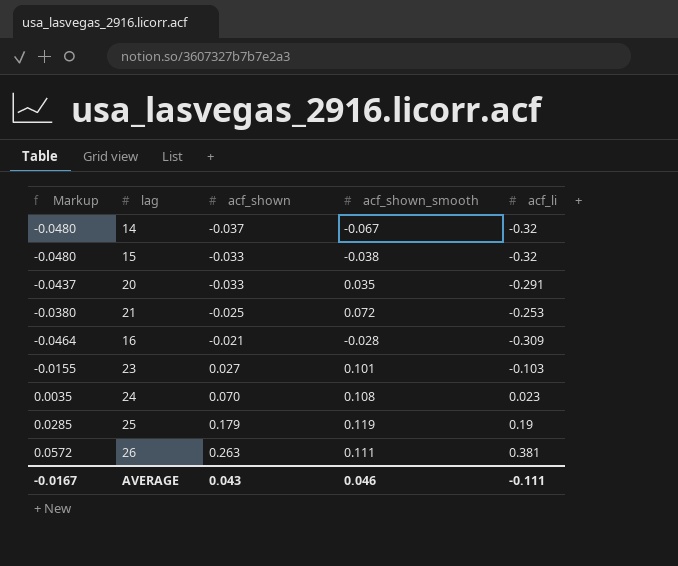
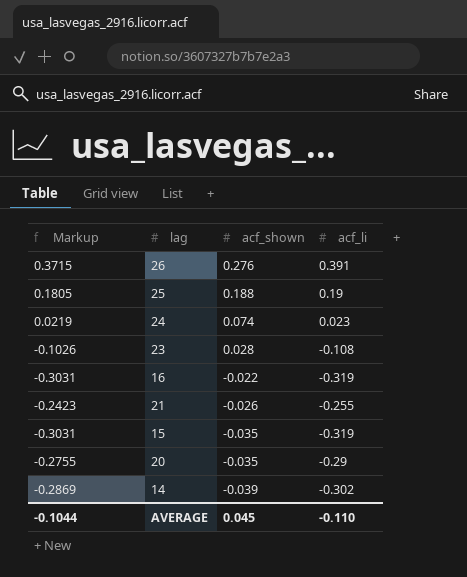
row order: acf_shown ascending -> acf_shown descending
column acf_shown_smooth | position: 4 -> none
column Markup | formula: [acf_li] * 0.15 -> [acf_li] * 0.95
26 | acf_shown: 0.263 -> 0.276
26 | acf_li: 0.381 -> 0.391
25 | acf_shown: 0.179 -> 0.188
24 | acf_shown: 0.070 -> 0.074
23 | acf_shown: 0.027 -> 0.028
23 | acf_li: -0.103 -> -0.108
16 | acf_shown: -0.021 -> -0.022
16 | acf_li: -0.309 -> -0.319
21 | acf_shown: -0.025 -> -0.026
21 | acf_li: -0.253 -> -0.255
15 | acf_shown: -0.033 -> -0.035
15 | acf_li: -0.32 -> -0.319
20 | acf_shown: -0.033 -> -0.035
20 | acf_li: -0.291 -> -0.29
14 | acf_shown: -0.037 -> -0.039
14 | acf_li: -0.32 -> -0.302
AVERAGE | Markup: -0.0167 -> -0.1044
AVERAGE | acf_shown: 0.043 -> 0.045
AVERAGE | acf_li: -0.111 -> -0.110

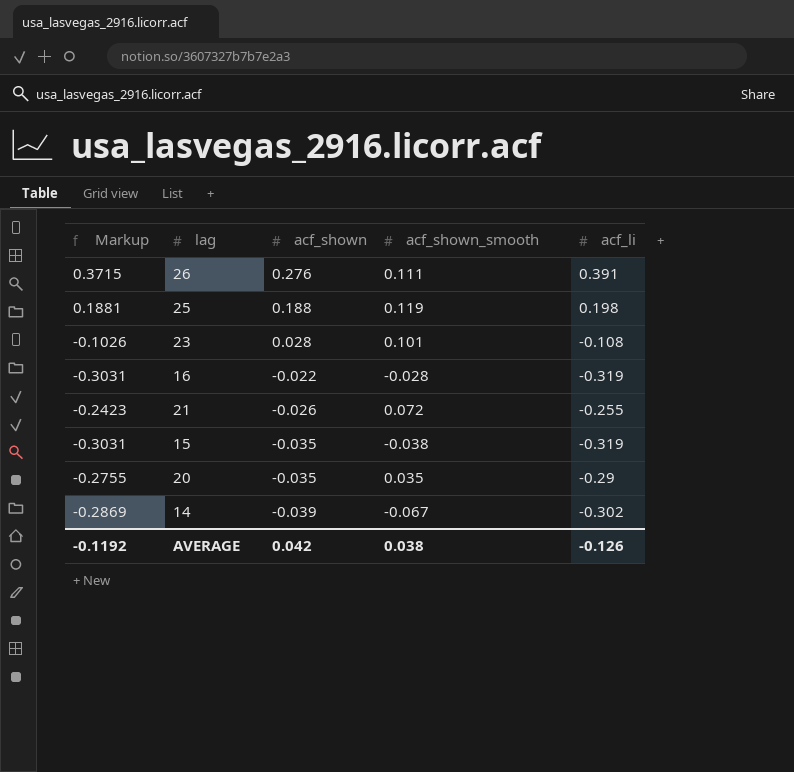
column acf_shown_smooth | position: none -> 4
row 24: 0.0219 | 0.074 | 0.023 -> none
25 | Markup: 0.1805 -> 0.1881
25 | acf_li: 0.19 -> 0.198
AVERAGE | Markup: -0.1044 -> -0.1192
AVERAGE | acf_shown: 0.045 -> 0.042
AVERAGE | acf_li: -0.110 -> -0.126

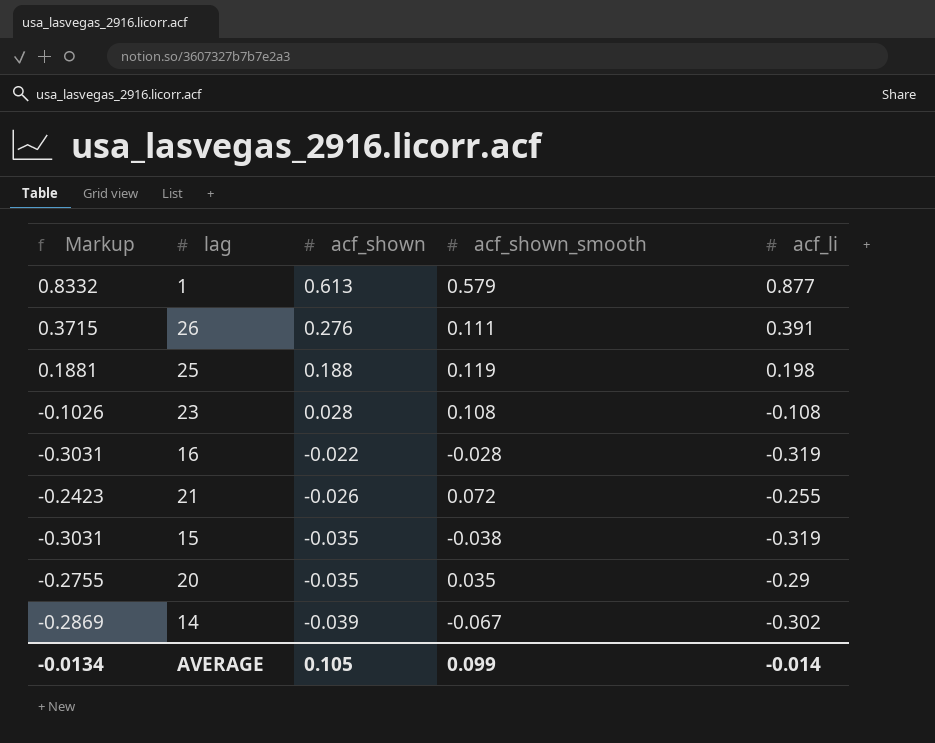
row 1: none -> 0.8332 | 0.613 | 0.579 | 0.877
23 | acf_shown_smooth: 0.101 -> 0.108
AVERAGE | Markup: -0.1192 -> -0.0134
AVERAGE | acf_shown: 0.042 -> 0.105
AVERAGE | acf_shown_smooth: 0.038 -> 0.099
AVERAGE | acf_li: -0.126 -> -0.014

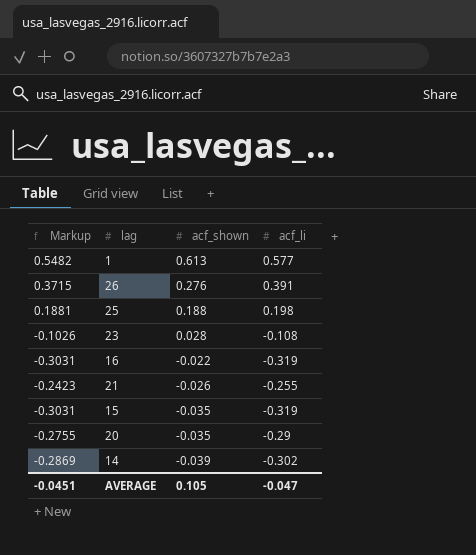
column acf_shown_smooth | position: 4 -> none
1 | Markup: 0.8332 -> 0.5482
1 | acf_li: 0.877 -> 0.577
AVERAGE | Markup: -0.0134 -> -0.0451
AVERAGE | acf_li: -0.014 -> -0.047

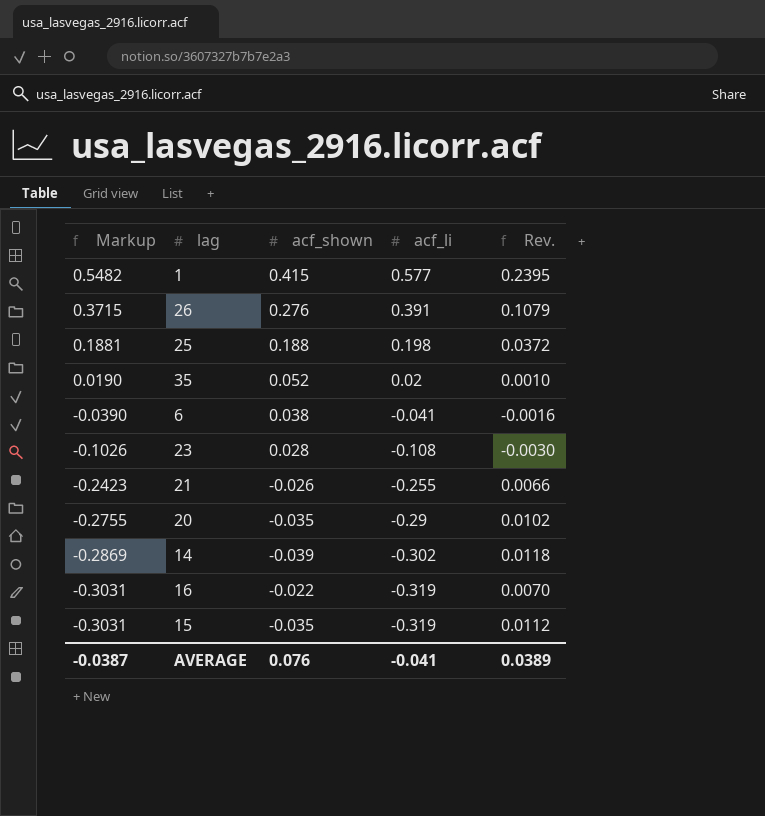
row order: acf_shown descending -> Markup descending
column Rev. | formula: none -> [acf_shown] * [acf_li]
1 | acf_shown: 0.613 -> 0.415
row 35: none -> 0.0190 | 0.052 | 0.02 | 0.0010
row 6: none -> -0.0390 | 0.038 | -0.041 | -0.0016
AVERAGE | Markup: -0.0451 -> -0.0387
AVERAGE | acf_shown: 0.105 -> 0.076
AVERAGE | acf_li: -0.047 -> -0.041

